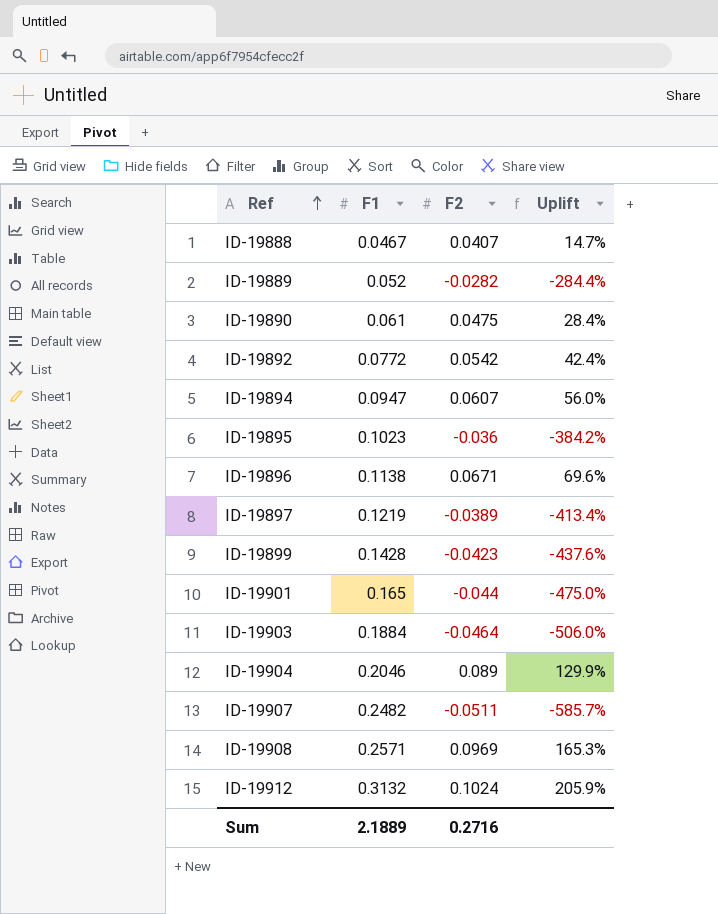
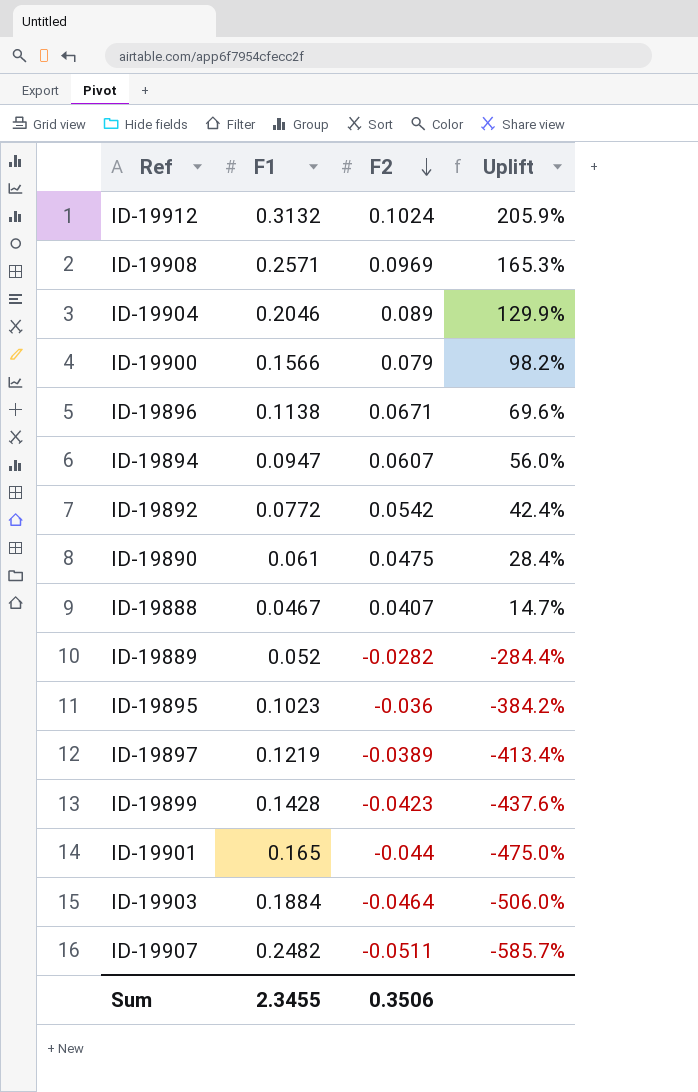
row order: Ref ascending -> F2 descending
row ID-19900: none -> 0.1566 | 0.079 | 98.2%
Sum | F1: 2.1889 -> 2.3455
Sum | F2: 0.2716 -> 0.3506

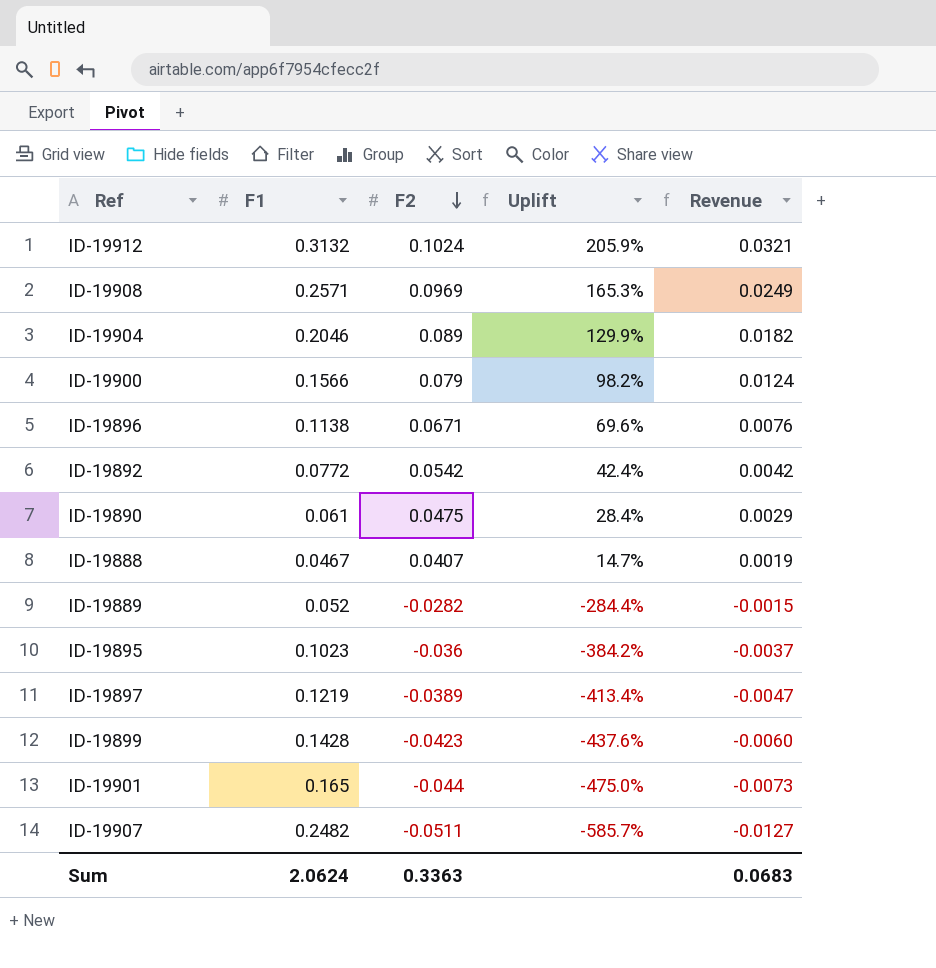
column Revenue | formula: none -> [F1] * [F2]
row ID-19894: 0.0947 | 0.0607 | 56.0% -> none
row ID-19903: 0.1884 | -0.0464 | -506.0% -> none
Sum | F1: 2.3455 -> 2.0624
Sum | F2: 0.3506 -> 0.3363

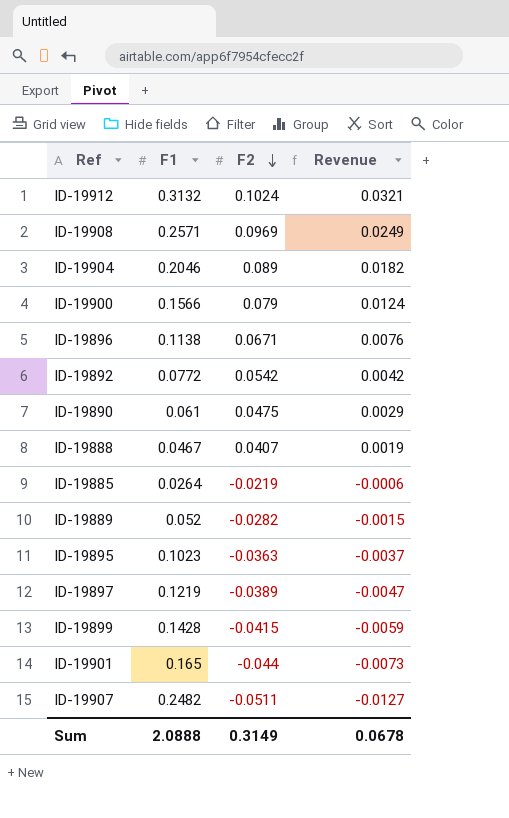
column Uplift | formula: ([F1] - [F2]) / [F2] -> none
row ID-19885: none -> 0.0264 | -0.0219 | -0.0006
ID-19895 | F2: -0.036 -> -0.0363
ID-19899 | F2: -0.0423 -> -0.0415
ID-19899 | Revenue: -0.0060 -> -0.0059
Sum | F1: 2.0624 -> 2.0888
Sum | F2: 0.3363 -> 0.3149
Sum | Revenue: 0.0683 -> 0.0678

